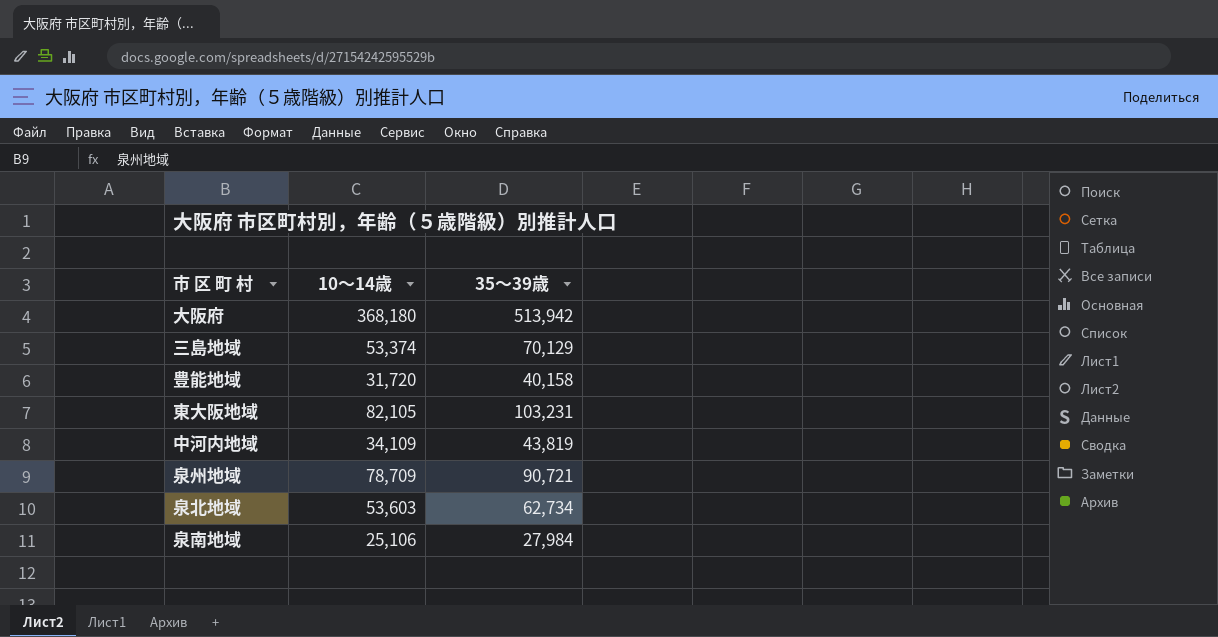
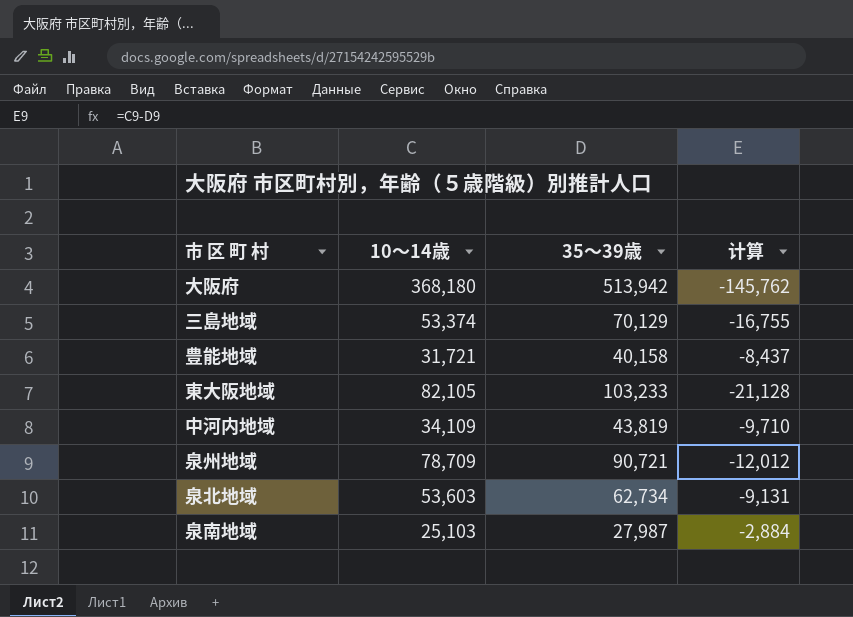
column 计算 | formula: none -> [10～14歳] - [35～39歳]
豊能地域 | 10～14歳: 31,720 -> 31,721
東大阪地域 | 35～39歳: 103,231 -> 103,233
泉南地域 | 10～14歳: 25,106 -> 25,103
泉南地域 | 35～39歳: 27,984 -> 27,987

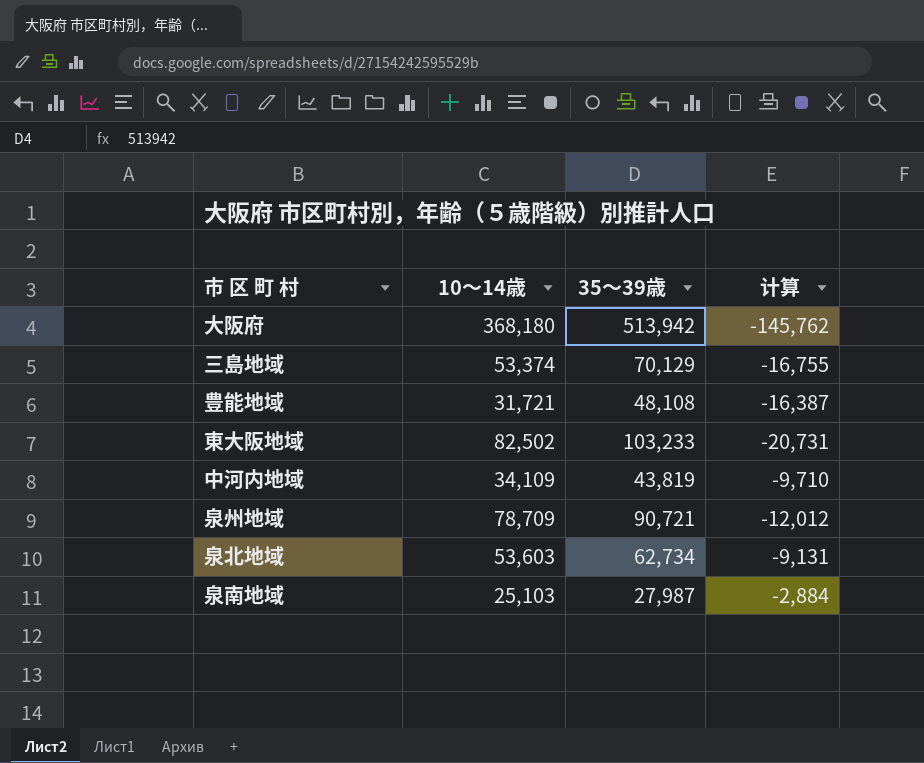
豊能地域 | 35～39歳: 40,158 -> 48,108
豊能地域 | 计算: -8,437 -> -16,387
東大阪地域 | 10～14歳: 82,105 -> 82,502
東大阪地域 | 计算: -21,128 -> -20,731

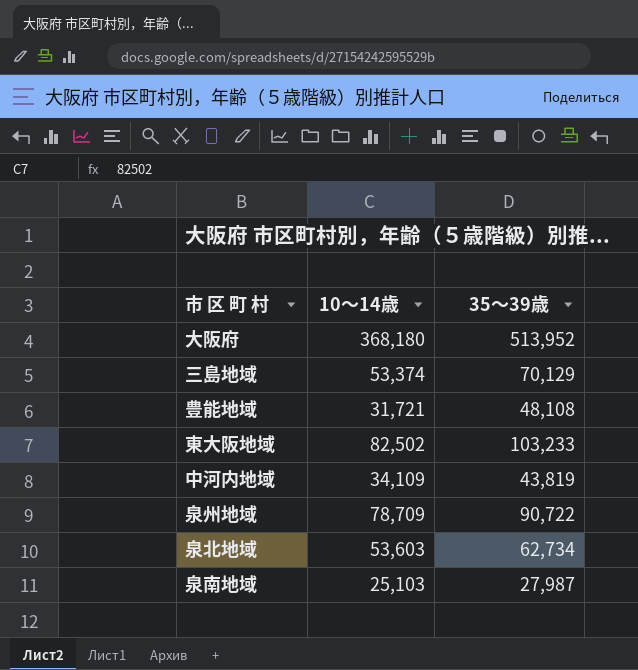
column 计算 | formula: [10～14歳] - [35～39歳] -> none
大阪府 | 35～39歳: 513,942 -> 513,952
泉州地域 | 35～39歳: 90,721 -> 90,722

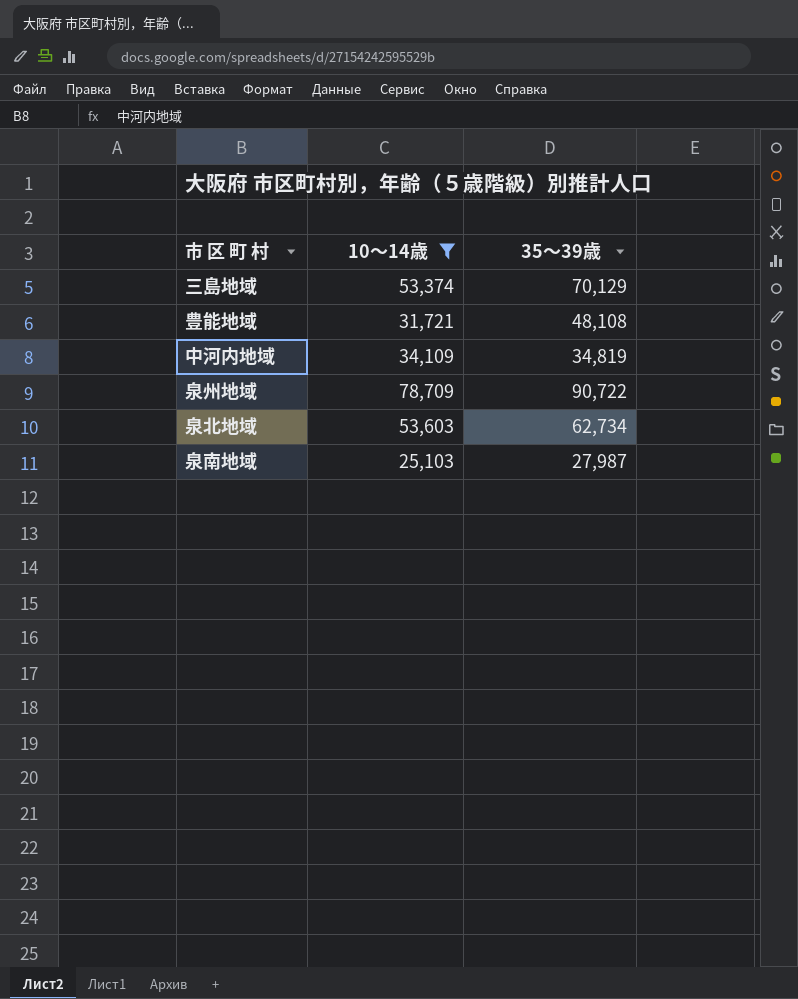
filter: none -> 10～14歳 <= 78,709
中河内地域 | 35～39歳: 43,819 -> 34,819

